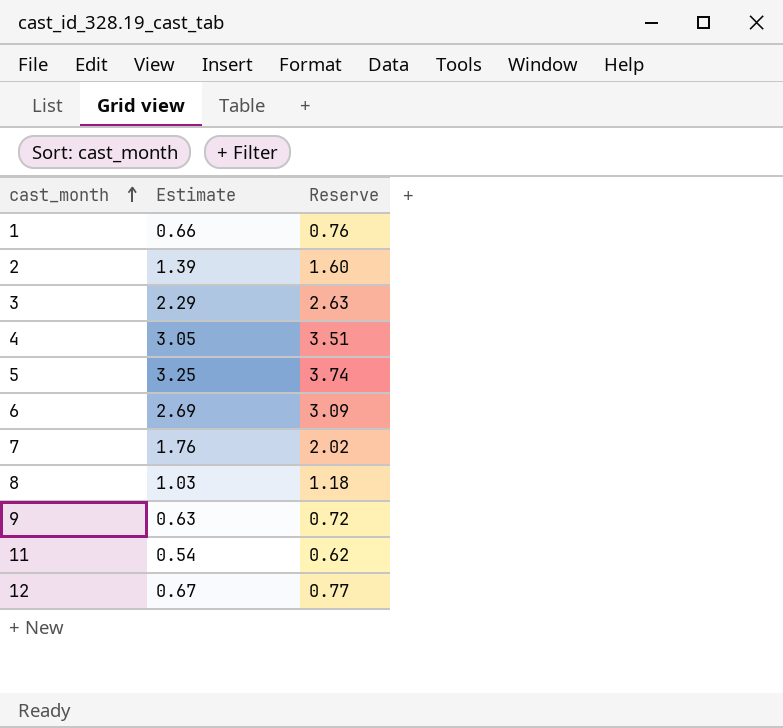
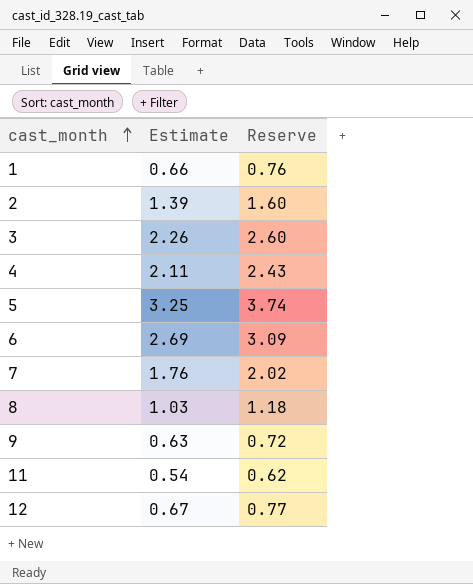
3 | Estimate: 2.29 -> 2.26
3 | Reserve: 2.63 -> 2.60
4 | Estimate: 3.05 -> 2.11
4 | Reserve: 3.51 -> 2.43

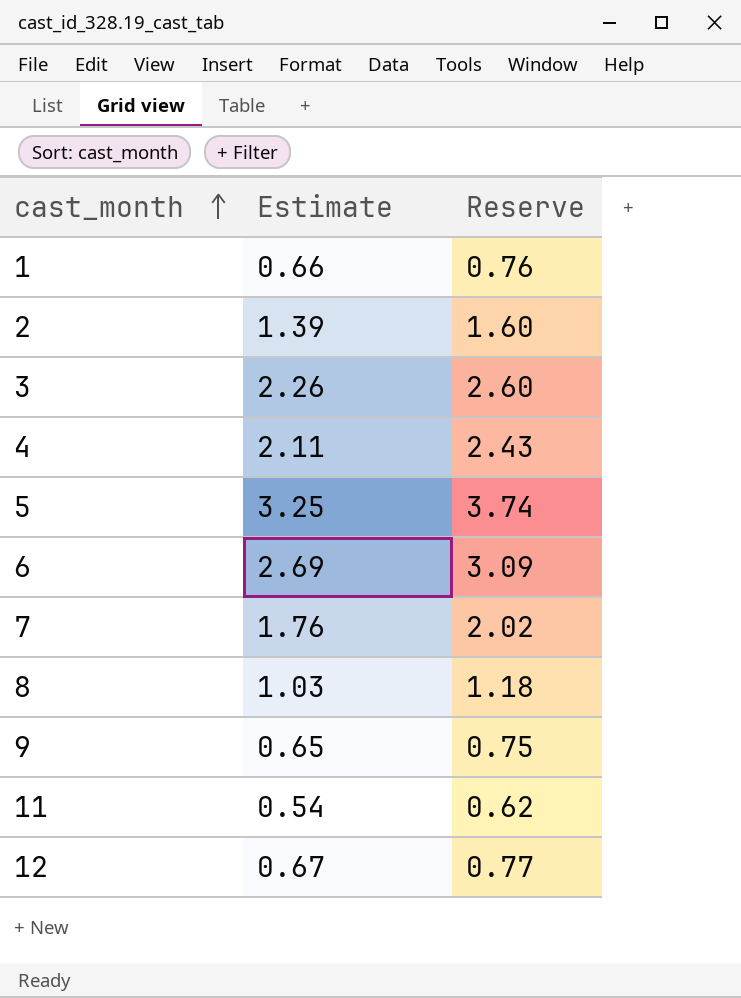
9 | Estimate: 0.63 -> 0.65
9 | Reserve: 0.72 -> 0.75

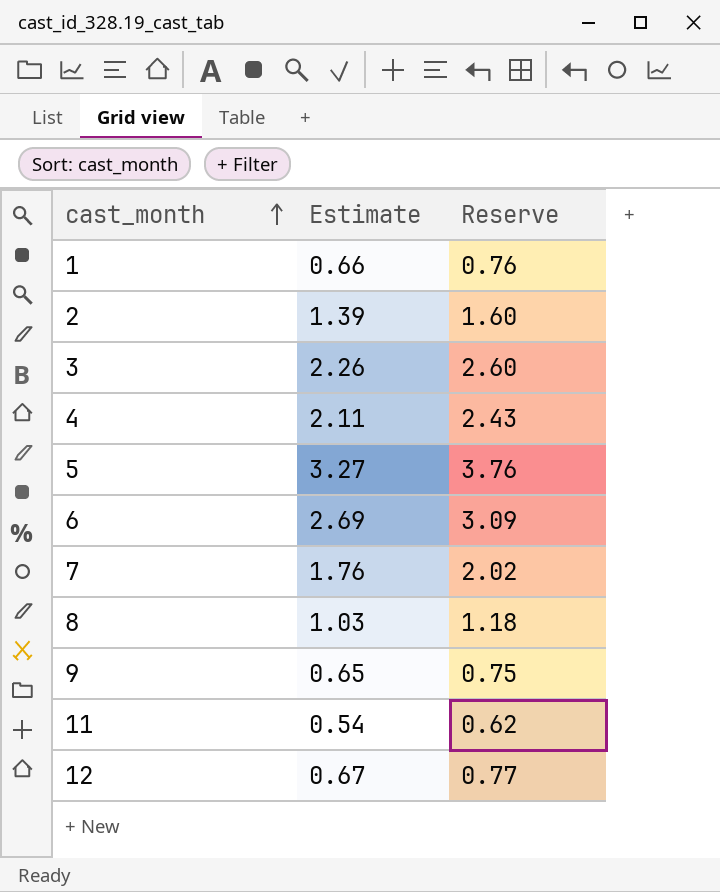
5 | Estimate: 3.25 -> 3.27
5 | Reserve: 3.74 -> 3.76

